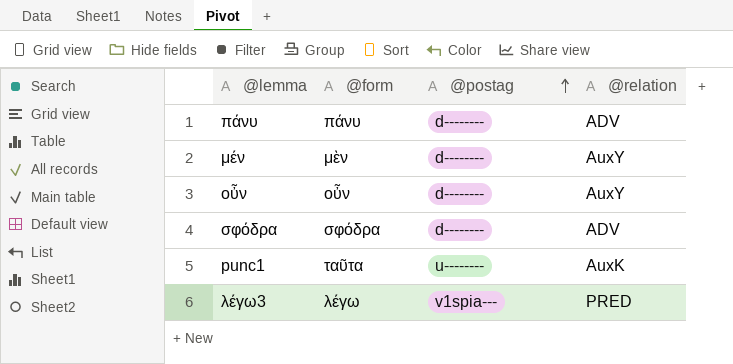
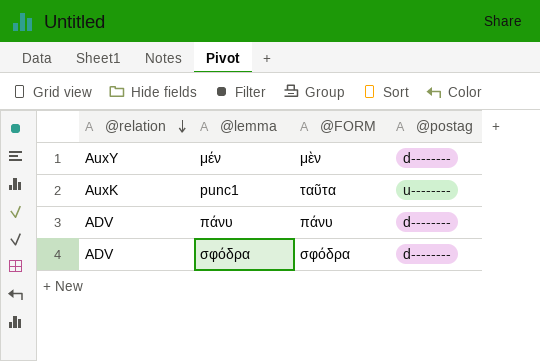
row order: @postag ascending -> @relation descending
column @relation | position: 4 -> 1
column name: @form -> @FORM
row οὖν: οὖν | d-------- | AuxY -> none
row λέγω3: λέγω | v1spia--- | PRED -> none

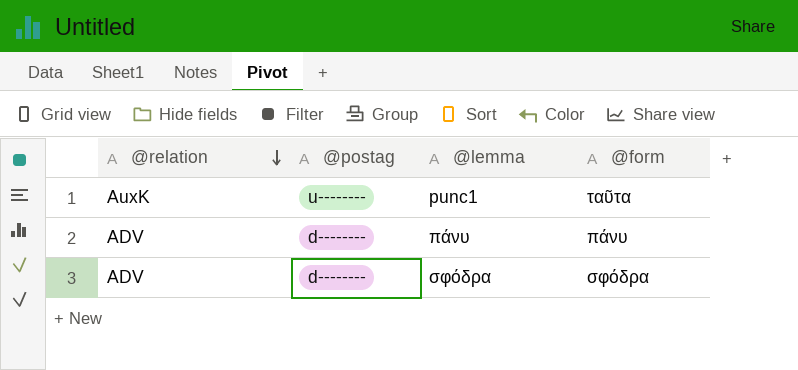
column @postag | position: 4 -> 2
column name: @FORM -> @form
row μέν: AuxY | μὲν | d-------- -> none

